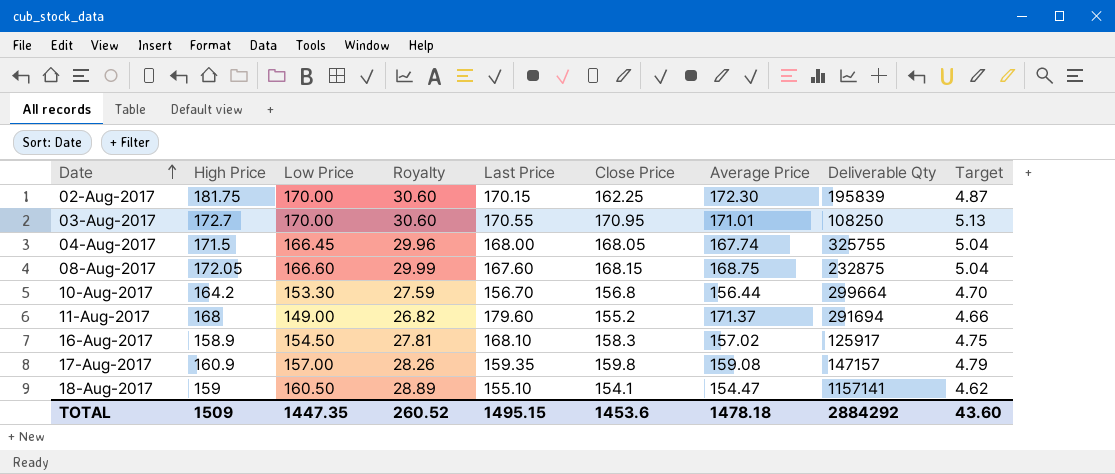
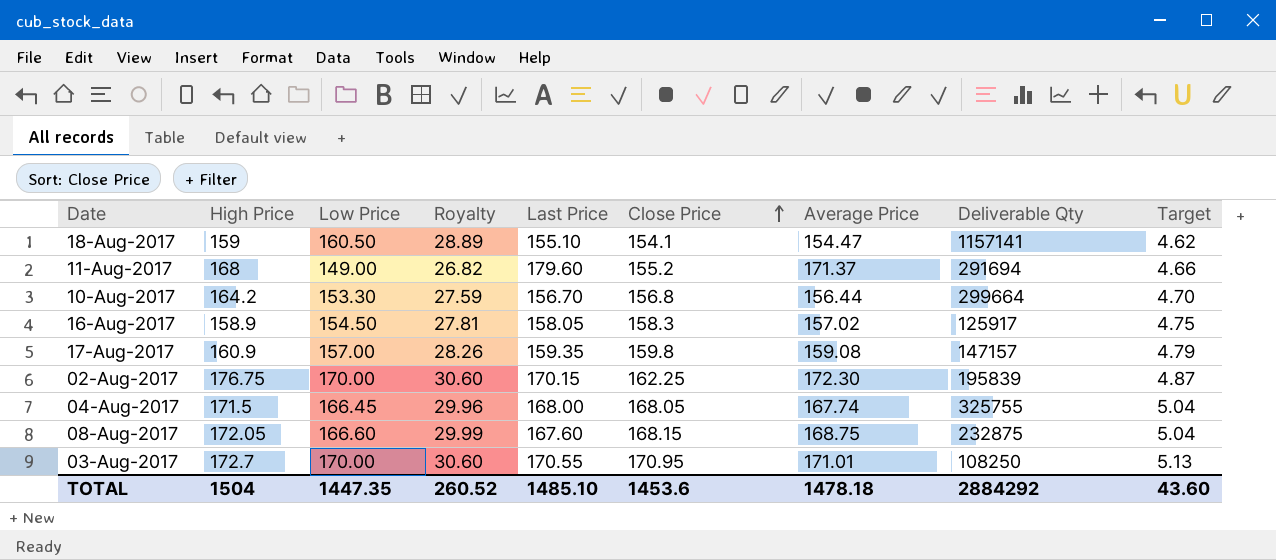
row order: Date ascending -> Close Price ascending
16-Aug-2017 | Last Price: 168.10 -> 158.05
02-Aug-2017 | High Price: 181.75 -> 176.75
TOTAL | High Price: 1509 -> 1504
TOTAL | Last Price: 1495.15 -> 1485.10

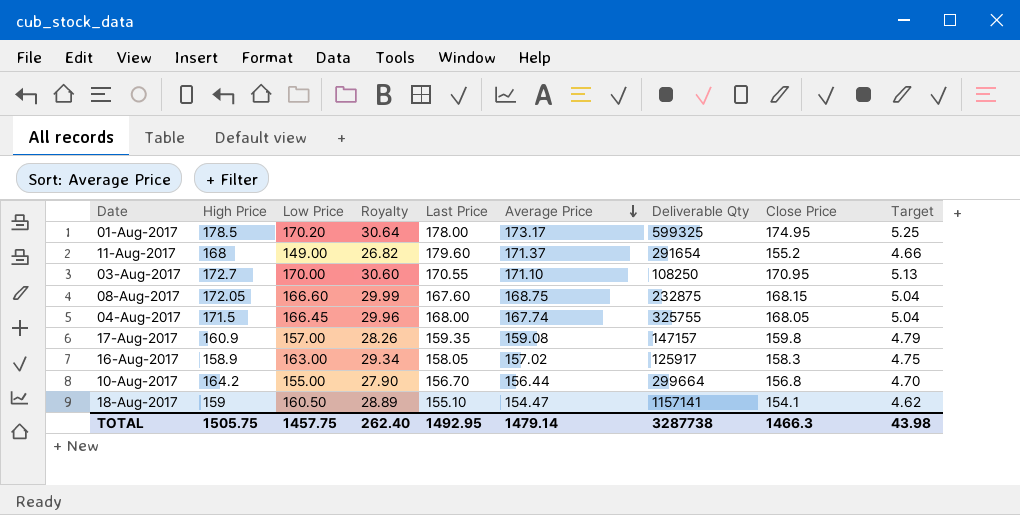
row order: Close Price ascending -> Average Price descending
column Close Price | position: 6 -> 8
row 02-Aug-2017: 176.75 | 170.00 | 30.60 | 170.15 | 162.25 | 172.30 | 195839 | 4.87 -> none
row 01-Aug-2017: none -> 178.5 | 170.20 | 30.64 | 178.00 | 173.17 | 599325 | 174.95 | 5.25
11-Aug-2017 | Deliverable Qty: 291694 -> 291654
03-Aug-2017 | Average Price: 171.01 -> 171.10
16-Aug-2017 | Low Price: 154.50 -> 163.00
16-Aug-2017 | Royalty: 27.81 -> 29.34
10-Aug-2017 | Low Price: 153.30 -> 155.00
10-Aug-2017 | Royalty: 27.59 -> 27.90
TOTAL | High Price: 1504 -> 1505.75
TOTAL | Low Price: 1447.35 -> 1457.75
TOTAL | Royalty: 260.52 -> 262.40
TOTAL | Last Price: 1485.10 -> 1492.95
TOTAL | Average Price: 1478.18 -> 1479.14
TOTAL | Deliverable Qty: 2884292 -> 3287738
TOTAL | Close Price: 1453.6 -> 1466.3
TOTAL | Target: 43.60 -> 43.98

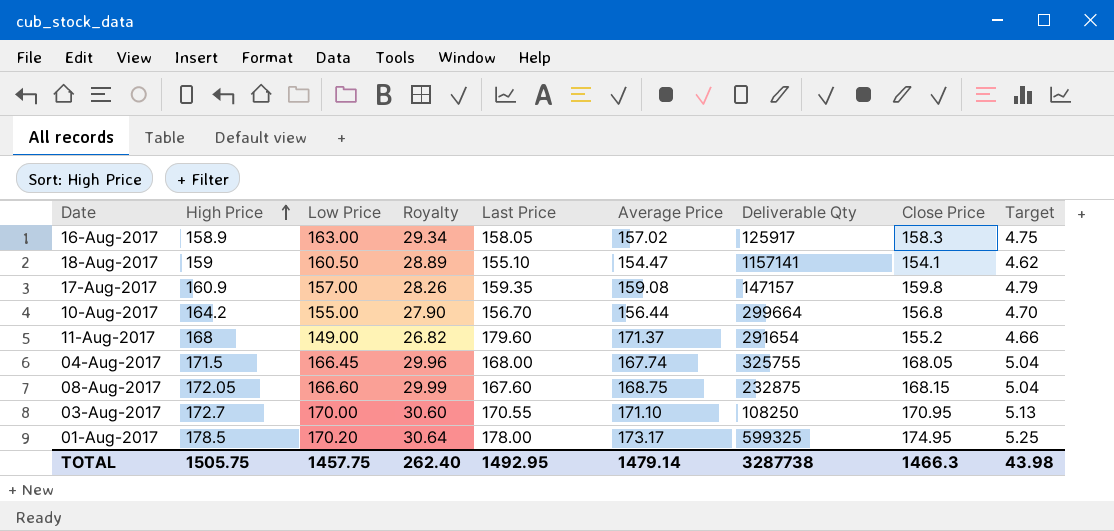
row order: Average Price descending -> High Price ascending

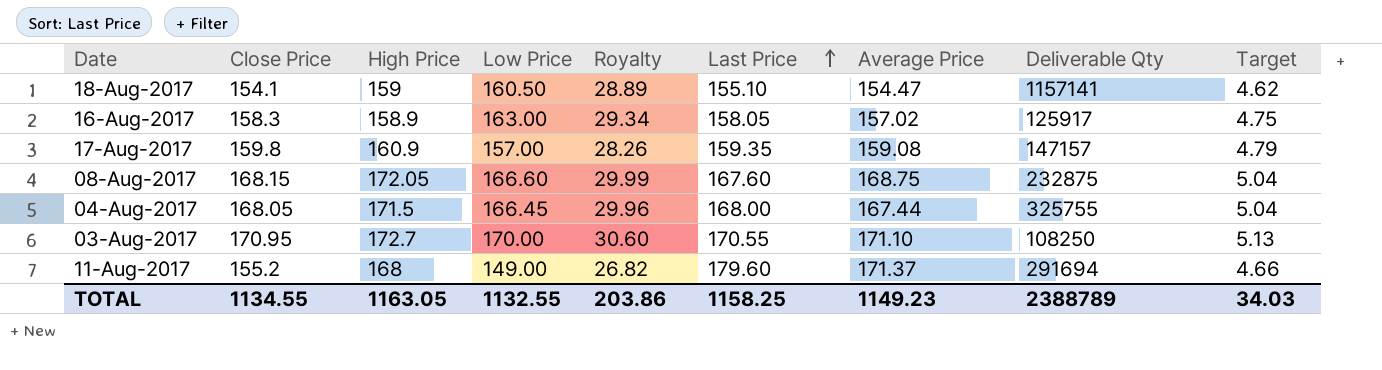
row order: High Price ascending -> Last Price ascending
column Close Price | position: 8 -> 2
row 10-Aug-2017: 164.2 | 155.00 | 27.90 | 156.70 | 156.44 | 299664 | 156.8 | 4.70 -> none
row 01-Aug-2017: 178.5 | 170.20 | 30.64 | 178.00 | 173.17 | 599325 | 174.95 | 5.25 -> none
04-Aug-2017 | Average Price: 167.74 -> 167.44
11-Aug-2017 | Deliverable Qty: 291654 -> 291694
TOTAL | Close Price: 1466.3 -> 1134.55
TOTAL | High Price: 1505.75 -> 1163.05
TOTAL | Low Price: 1457.75 -> 1132.55
TOTAL | Royalty: 262.40 -> 203.86
TOTAL | Last Price: 1492.95 -> 1158.25
TOTAL | Average Price: 1479.14 -> 1149.23
TOTAL | Deliverable Qty: 3287738 -> 2388789
TOTAL | Target: 43.98 -> 34.03

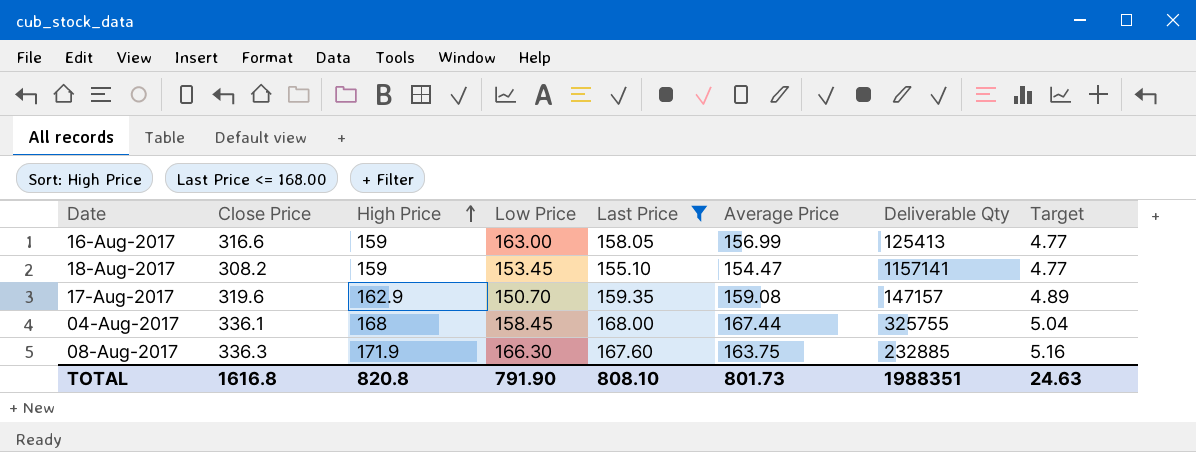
filter: none -> Last Price <= 168.00
row order: Last Price ascending -> High Price ascending
column Royalty | formula: [Low Price] * 0.18 -> none
column Target | formula: [Close Price] * 0.03 -> [High Price] * 0.03
16-Aug-2017 | Close Price: 158.3 -> 316.6
16-Aug-2017 | High Price: 158.9 -> 159
16-Aug-2017 | Average Price: 157.02 -> 156.99
16-Aug-2017 | Deliverable Qty: 125917 -> 125413
18-Aug-2017 | Close Price: 154.1 -> 308.2
18-Aug-2017 | Low Price: 160.50 -> 153.45
17-Aug-2017 | Close Price: 159.8 -> 319.6
17-Aug-2017 | High Price: 160.9 -> 162.9
17-Aug-2017 | Low Price: 157.00 -> 150.70
04-Aug-2017 | Close Price: 168.05 -> 336.1
04-Aug-2017 | High Price: 171.5 -> 168
04-Aug-2017 | Low Price: 166.45 -> 158.45
08-Aug-2017 | Close Price: 168.15 -> 336.3
08-Aug-2017 | High Price: 172.05 -> 171.9
08-Aug-2017 | Low Price: 166.60 -> 166.30
08-Aug-2017 | Average Price: 168.75 -> 163.75
08-Aug-2017 | Deliverable Qty: 232875 -> 232885
TOTAL | Close Price: 1134.55 -> 1616.8
TOTAL | High Price: 1163.05 -> 820.8
TOTAL | Low Price: 1132.55 -> 791.90
TOTAL | Last Price: 1158.25 -> 808.10
TOTAL | Average Price: 1149.23 -> 801.73
TOTAL | Deliverable Qty: 2388789 -> 1988351
TOTAL | Target: 34.03 -> 24.63

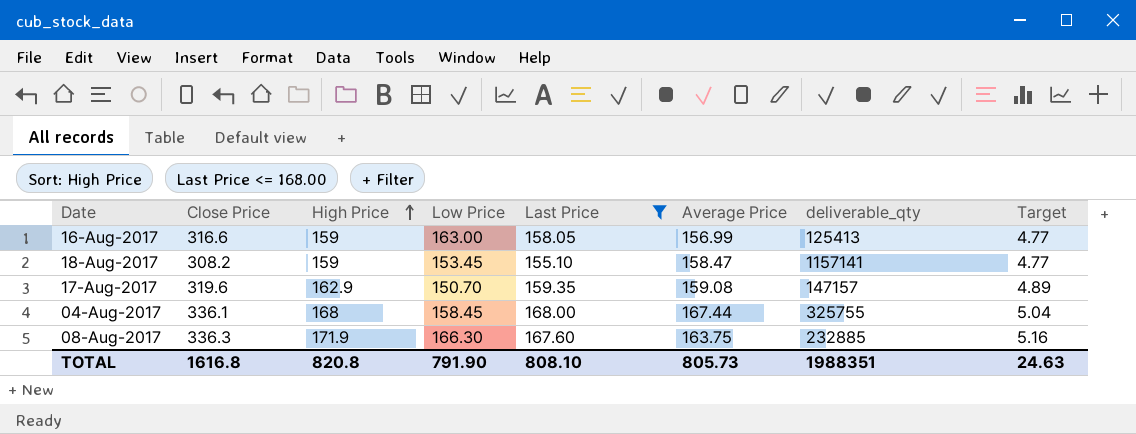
column name: Deliverable Qty -> deliverable_qty
18-Aug-2017 | Average Price: 154.47 -> 158.47
TOTAL | Average Price: 801.73 -> 805.73

